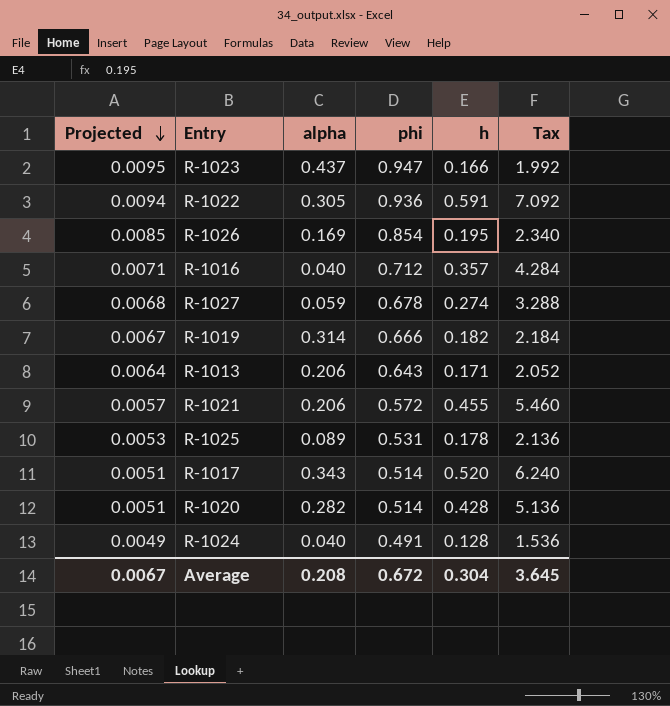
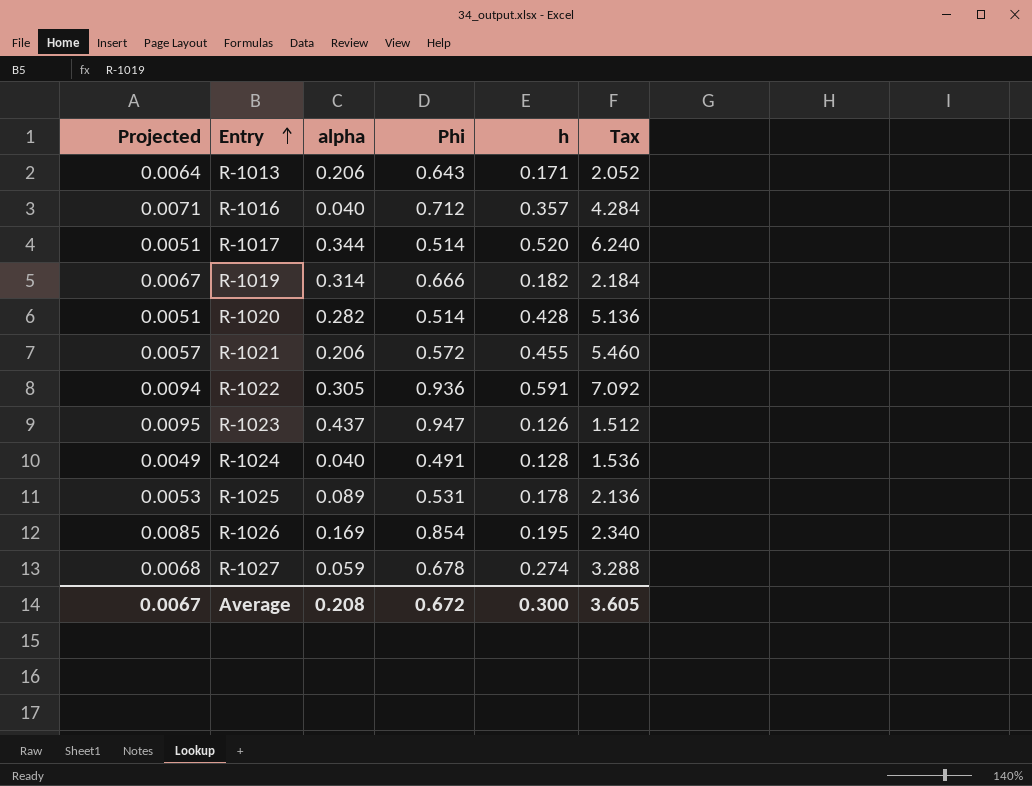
row order: Projected descending -> Entry ascending
column name: phi -> Phi
R-1017 | alpha: 0.343 -> 0.344
R-1023 | h: 0.166 -> 0.126
R-1023 | Tax: 1.992 -> 1.512
Average | h: 0.304 -> 0.300
Average | Tax: 3.645 -> 3.605

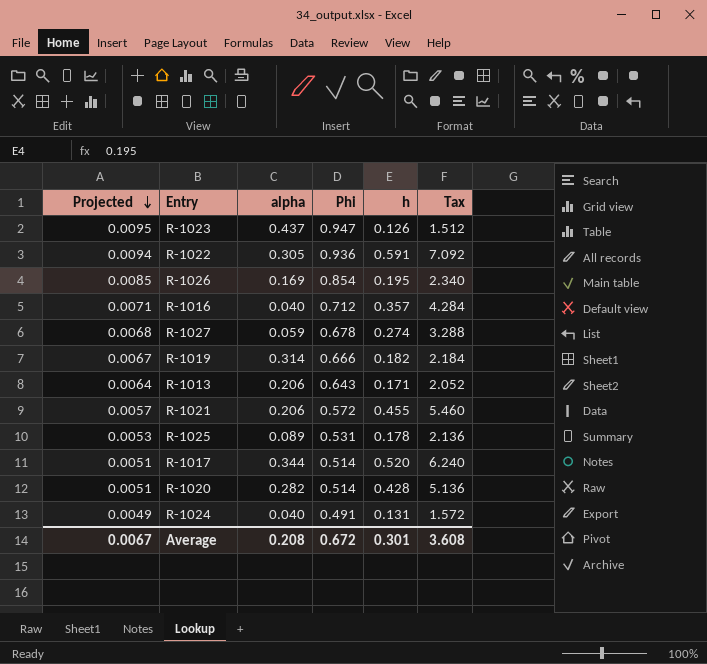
row order: Entry ascending -> Projected descending
R-1024 | h: 0.128 -> 0.131
R-1024 | Tax: 1.536 -> 1.572
Average | h: 0.300 -> 0.301
Average | Tax: 3.605 -> 3.608

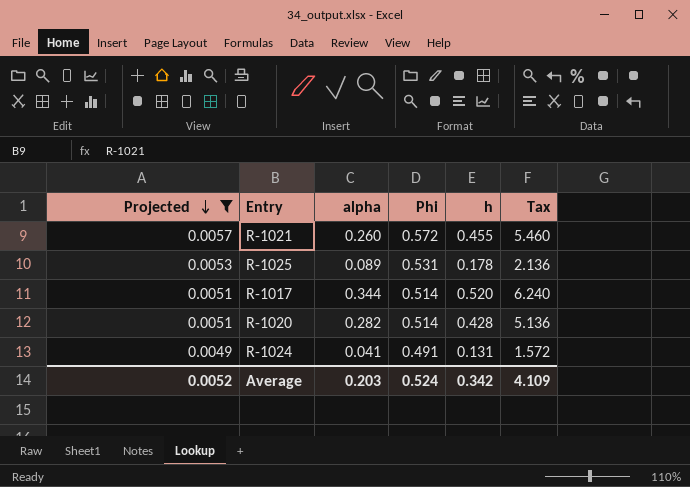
filter: none -> Projected <= 0.0057
R-1021 | alpha: 0.206 -> 0.260
R-1024 | alpha: 0.040 -> 0.041
Average | Projected: 0.0067 -> 0.0052
Average | alpha: 0.208 -> 0.203
Average | Phi: 0.672 -> 0.524
Average | h: 0.301 -> 0.342
Average | Tax: 3.608 -> 4.109

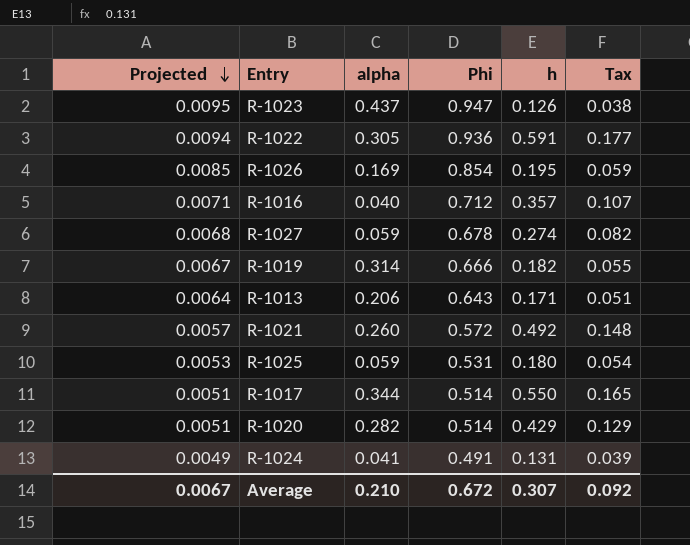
filter: Projected <= 0.0057 -> none
column Tax | formula: [h] * 12 -> [h] * 0.3
R-1021 | h: 0.455 -> 0.492
R-1025 | alpha: 0.089 -> 0.059
R-1025 | h: 0.178 -> 0.180
R-1017 | h: 0.520 -> 0.550
R-1020 | h: 0.428 -> 0.429
Average | Projected: 0.0052 -> 0.0067
Average | alpha: 0.203 -> 0.210
Average | Phi: 0.524 -> 0.672
Average | h: 0.342 -> 0.307
Average | Tax: 4.109 -> 0.092

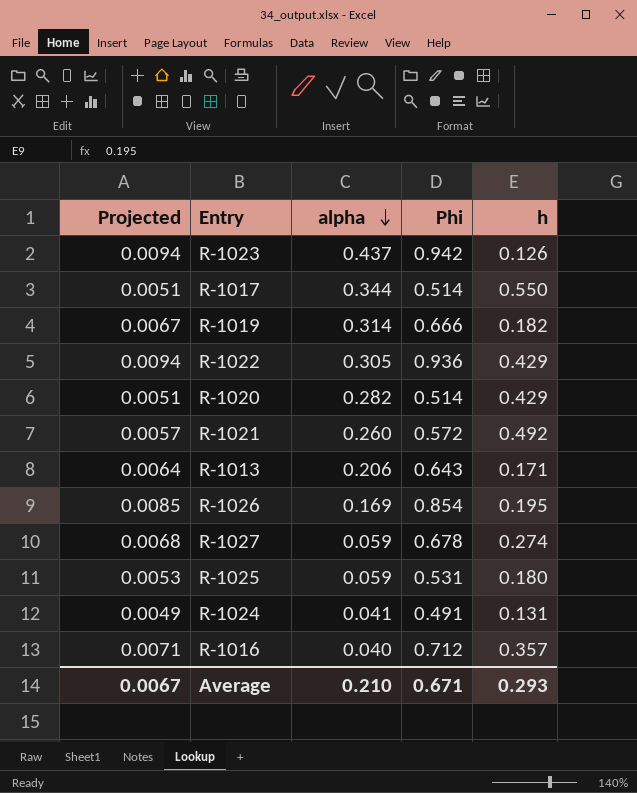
row order: Projected descending -> alpha descending
column Tax | formula: [h] * 0.3 -> none
R-1023 | Projected: 0.0095 -> 0.0094
R-1023 | Phi: 0.947 -> 0.942
R-1022 | h: 0.591 -> 0.429
Average | Phi: 0.672 -> 0.671
Average | h: 0.307 -> 0.293

